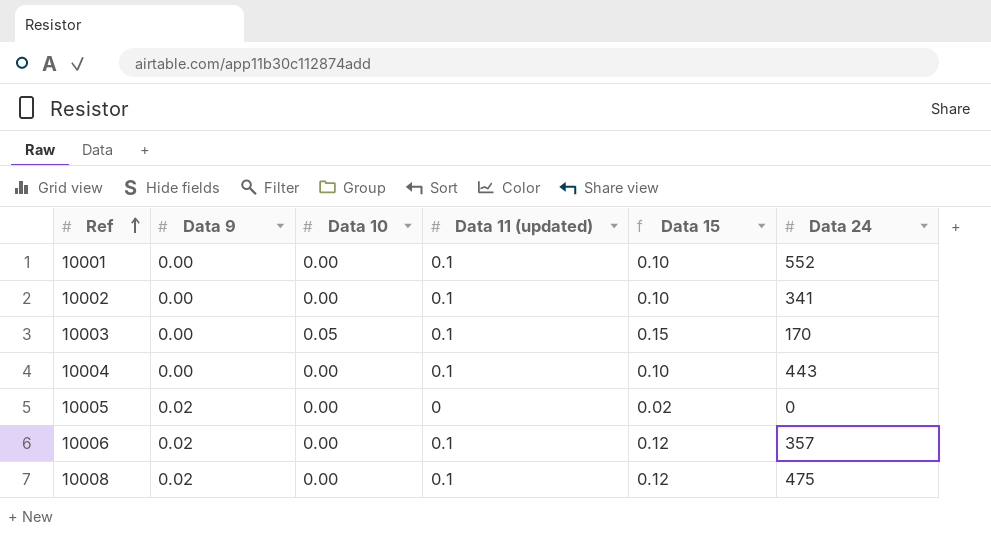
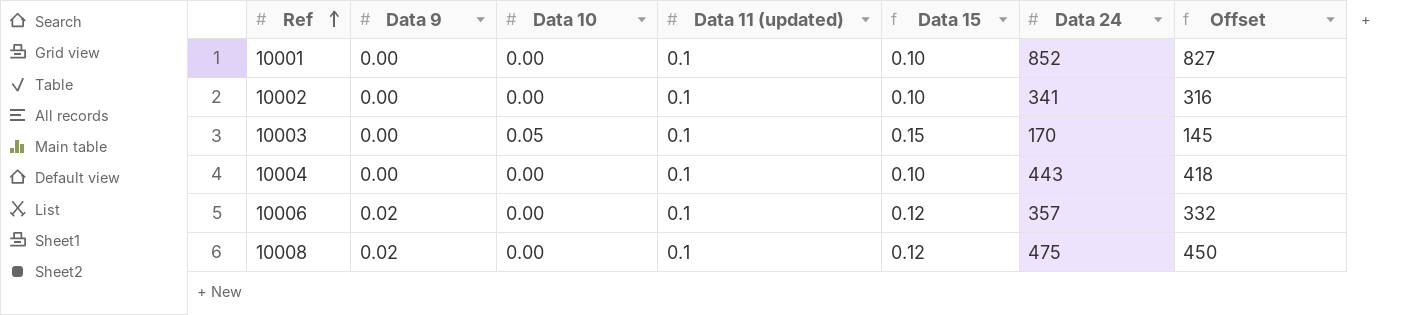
column Offset | formula: none -> [Data 24] - 25
row 10005: 0.02 | 0.00 | 0 | 0.02 | 0 -> none
10001 | Data 24: 552 -> 852

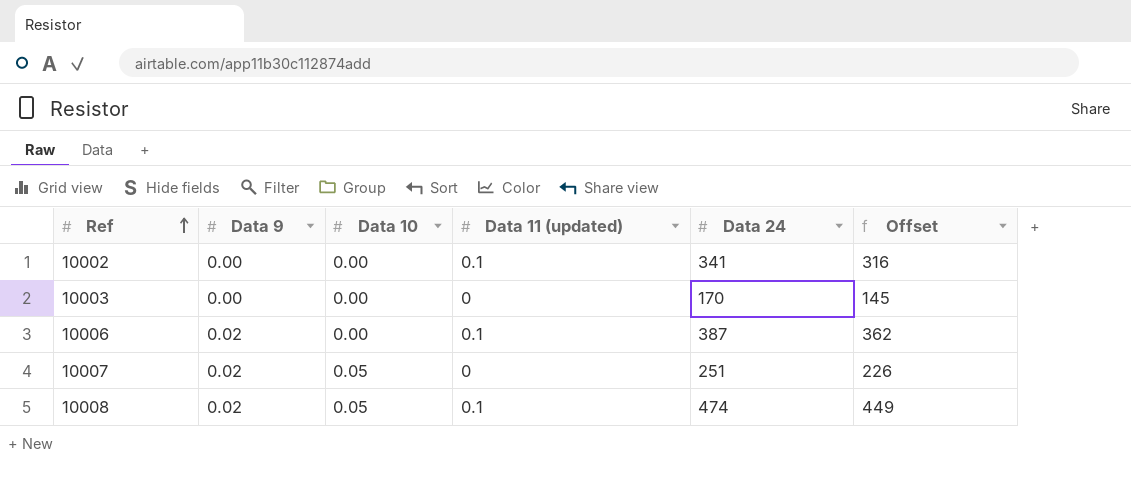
column Data 15 | formula: [Data 9] + [Data 10] + [Data 11 (updated)] -> none
row 10001: 0.00 | 0.00 | 0.1 | 0.10 | 852 | 827 -> none
row 10004: 0.00 | 0.00 | 0.1 | 0.10 | 443 | 418 -> none
10003 | Data 10: 0.05 -> 0.00
10003 | Data 11 (updated): 0.1 -> 0
10006 | Data 24: 357 -> 387
10006 | Offset: 332 -> 362
row 10007: none -> 0.02 | 0.05 | 0 | 251 | 226
10008 | Data 10: 0.00 -> 0.05
10008 | Data 24: 475 -> 474
10008 | Offset: 450 -> 449

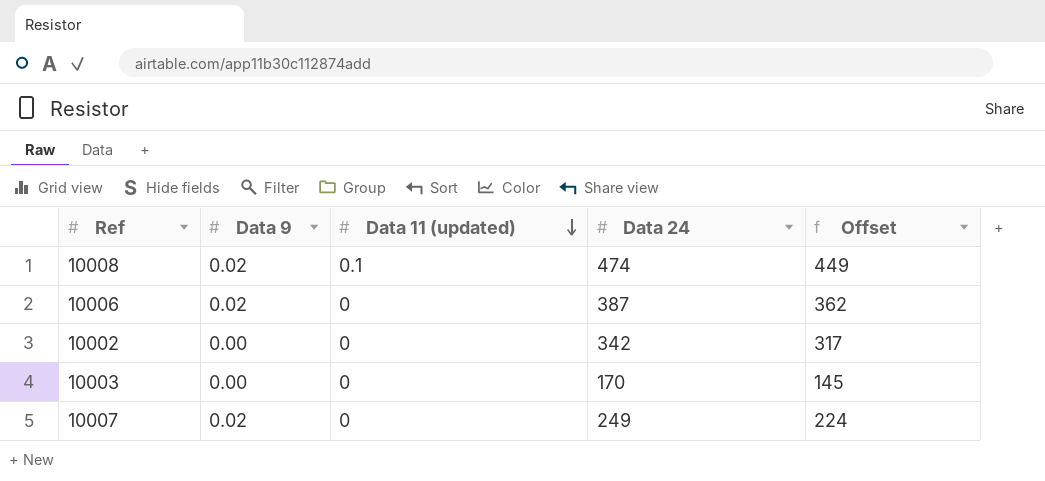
row order: Ref ascending -> Data 11 (updated) descending
column Data 10 | position: 3 -> none
10006 | Data 11 (updated): 0.1 -> 0
10002 | Data 11 (updated): 0.1 -> 0
10002 | Data 24: 341 -> 342
10002 | Offset: 316 -> 317
10007 | Data 24: 251 -> 249
10007 | Offset: 226 -> 224

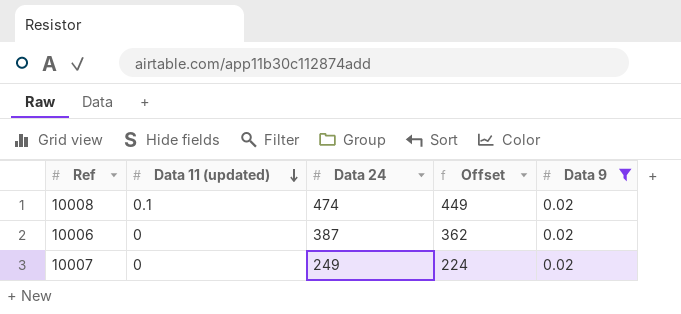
filter: none -> Data 9 = 0.02
column Data 9 | position: 2 -> 5

